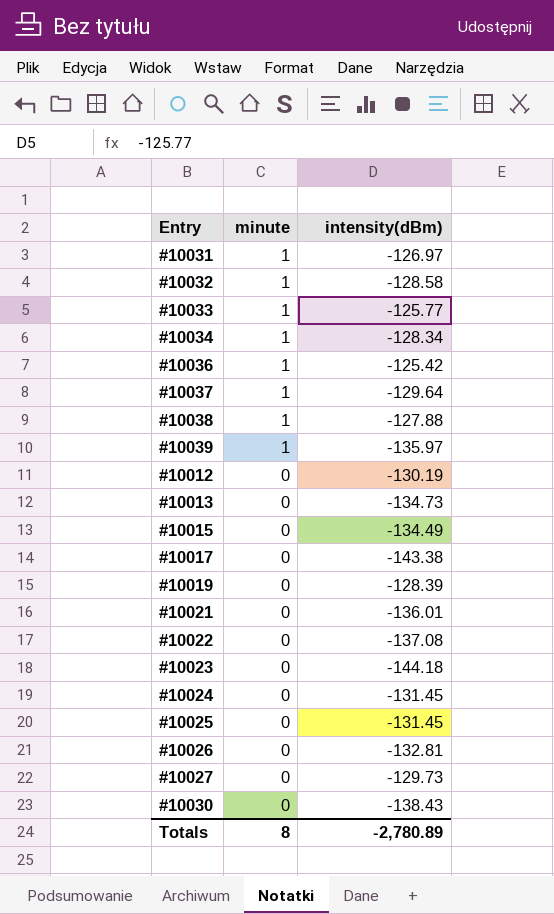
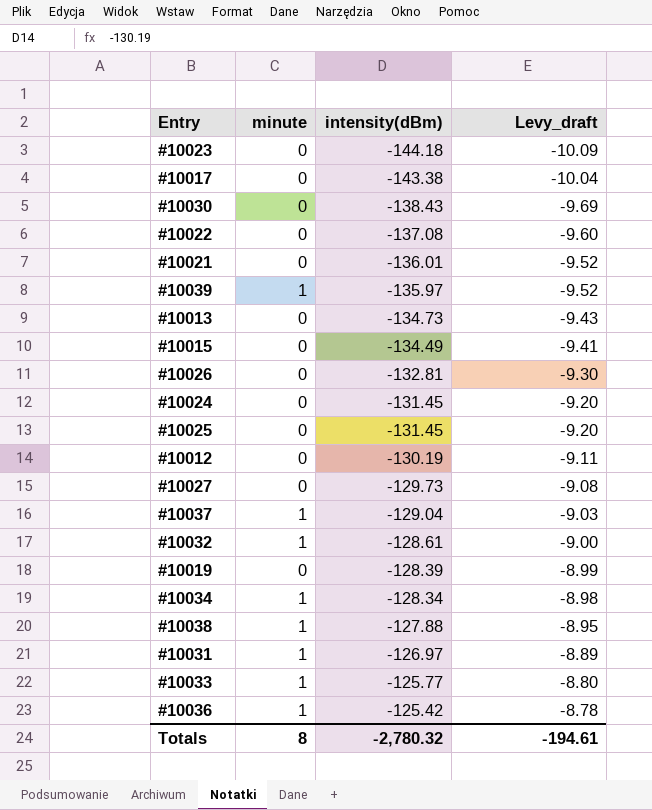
row order: minute descending -> intensity(dBm) ascending
column Levy_draft | formula: none -> [intensity(dBm)] * 0.07
#10037 | intensity(dBm): -129.64 -> -129.04
#10032 | intensity(dBm): -128.58 -> -128.61
Totals | intensity(dBm): -2,780.89 -> -2,780.32

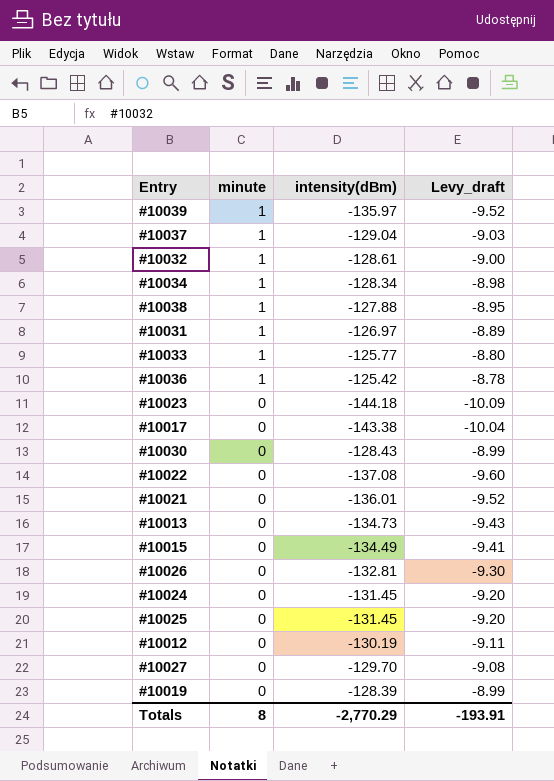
row order: intensity(dBm) ascending -> minute descending
#10030 | intensity(dBm): -138.43 -> -128.43
#10030 | Levy_draft: -9.69 -> -8.99
#10027 | intensity(dBm): -129.73 -> -129.70
Totals | intensity(dBm): -2,780.32 -> -2,770.29
Totals | Levy_draft: -194.61 -> -193.91

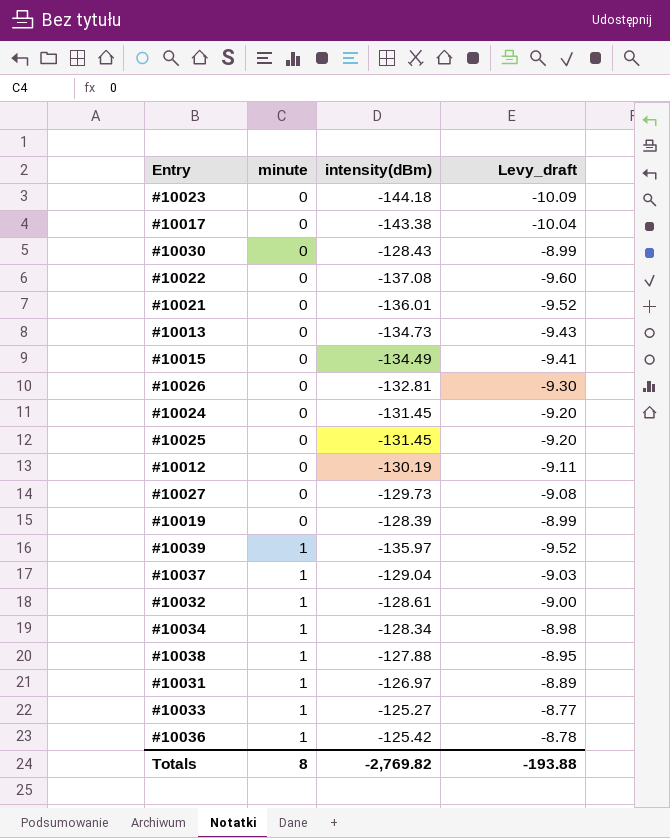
row order: minute descending -> minute ascending
#10027 | intensity(dBm): -129.70 -> -129.73
#10033 | intensity(dBm): -125.77 -> -125.27
#10033 | Levy_draft: -8.80 -> -8.77
Totals | intensity(dBm): -2,770.29 -> -2,769.82
Totals | Levy_draft: -193.91 -> -193.88

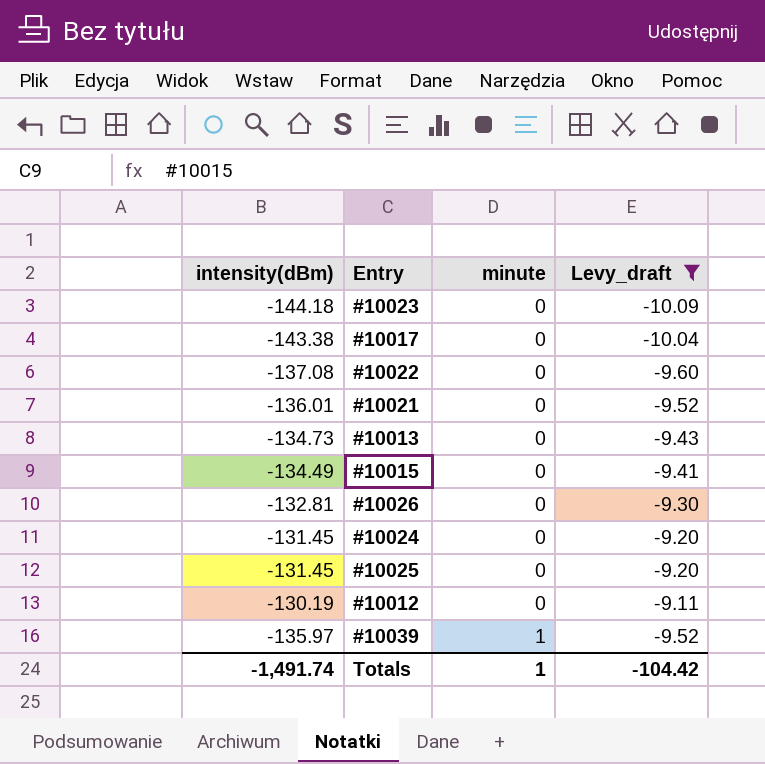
filter: none -> Levy_draft <= -9.11
column intensity(dBm) | position: 3 -> 1
Totals | intensity(dBm): -2,769.82 -> -1,491.74
Totals | minute: 8 -> 1
Totals | Levy_draft: -193.88 -> -104.42

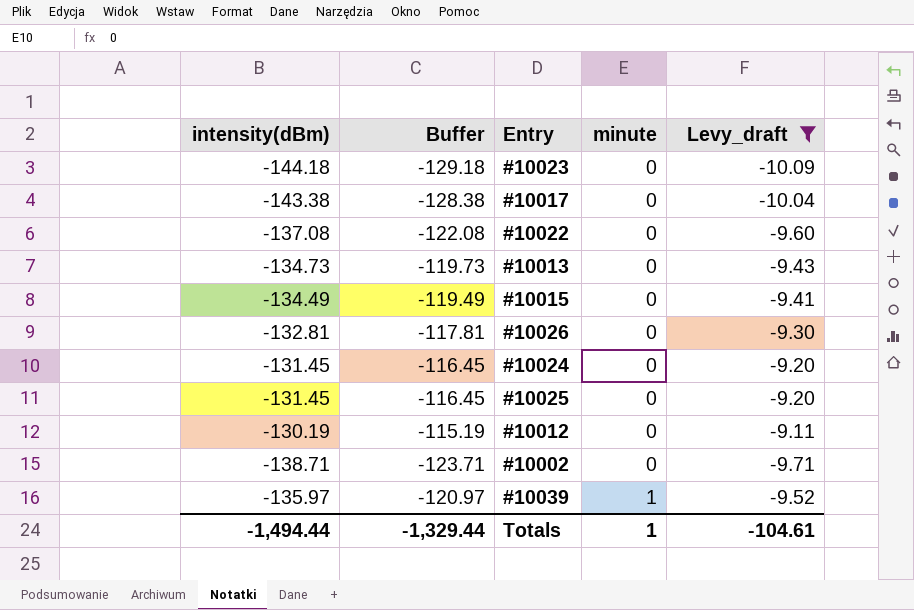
column Buffer | formula: none -> [intensity(dBm)] + 15
row #10021: -136.01 | 0 | -9.52 -> none
row #10002: none -> -138.71 | -123.71 | 0 | -9.71
Totals | intensity(dBm): -1,491.74 -> -1,494.44
Totals | Levy_draft: -104.42 -> -104.61

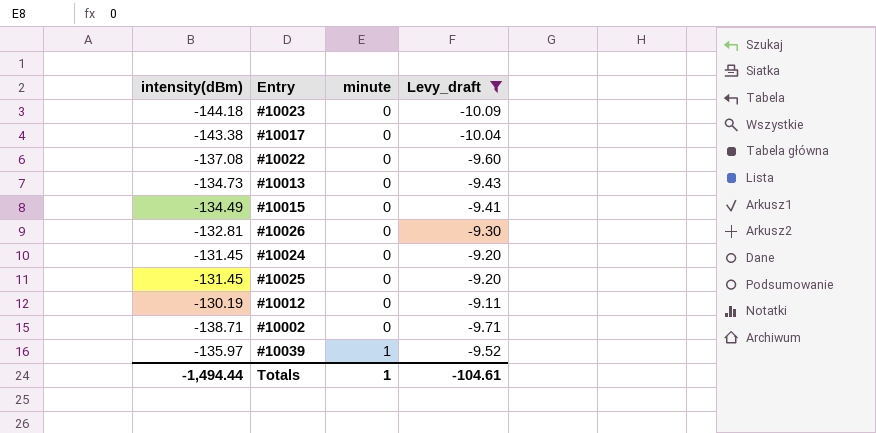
column Buffer | formula: [intensity(dBm)] + 15 -> none

